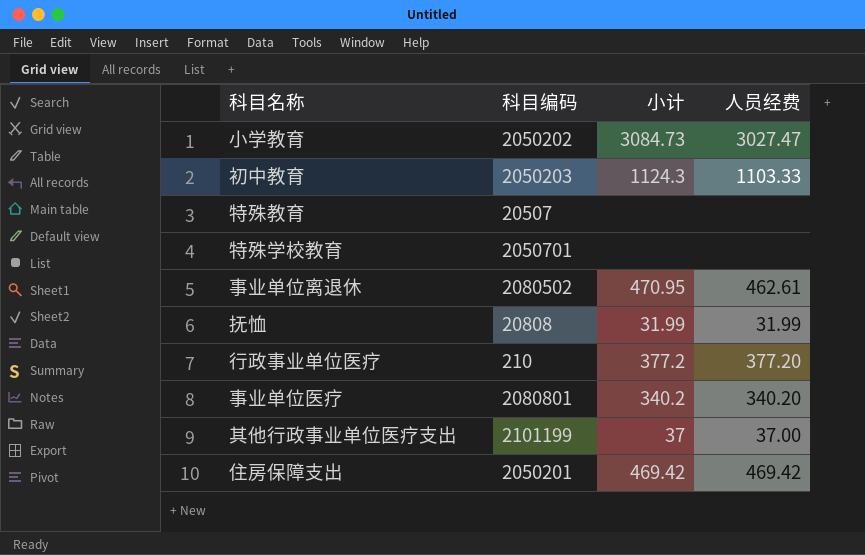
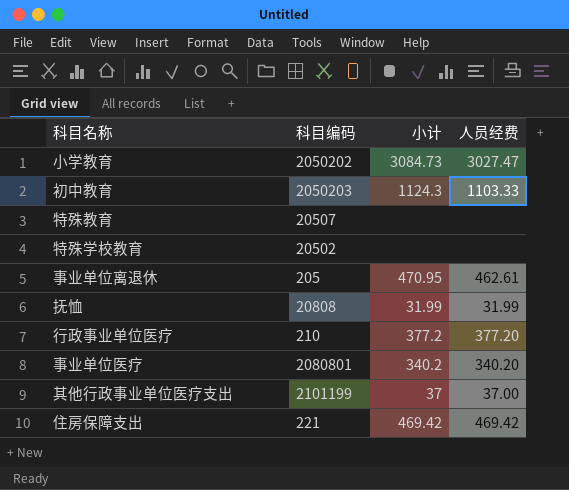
特殊学校教育 | 科目编码: 2050701 -> 20502
事业单位离退休 | 科目编码: 2080502 -> 205
住房保障支出 | 科目编码: 2050201 -> 221

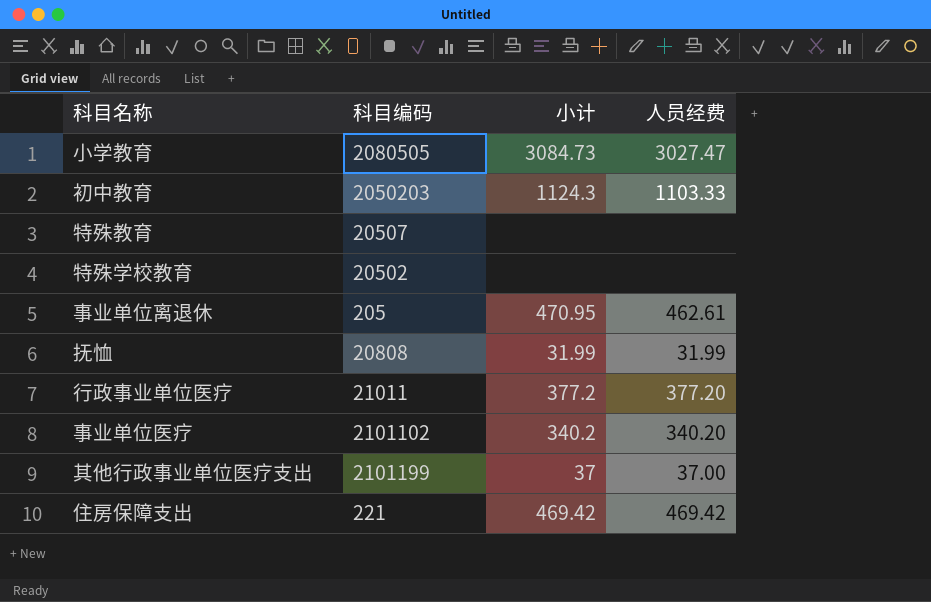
小学教育 | 科目编码: 2050202 -> 2080505
行政事业单位医疗 | 科目编码: 210 -> 21011
事业单位医疗 | 科目编码: 2080801 -> 2101102

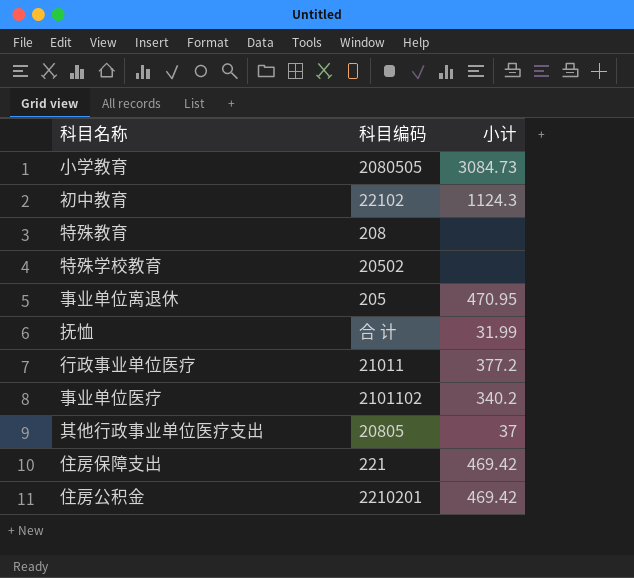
column 人员经费 | position: 4 -> none
初中教育 | 科目编码: 2050203 -> 22102
特殊教育 | 科目编码: 20507 -> 208
抚恤 | 科目编码: 20808 -> 合 计
其他行政事业单位医疗支出 | 科目编码: 2101199 -> 20805
row 住房公积金: none -> 2210201 | 469.42

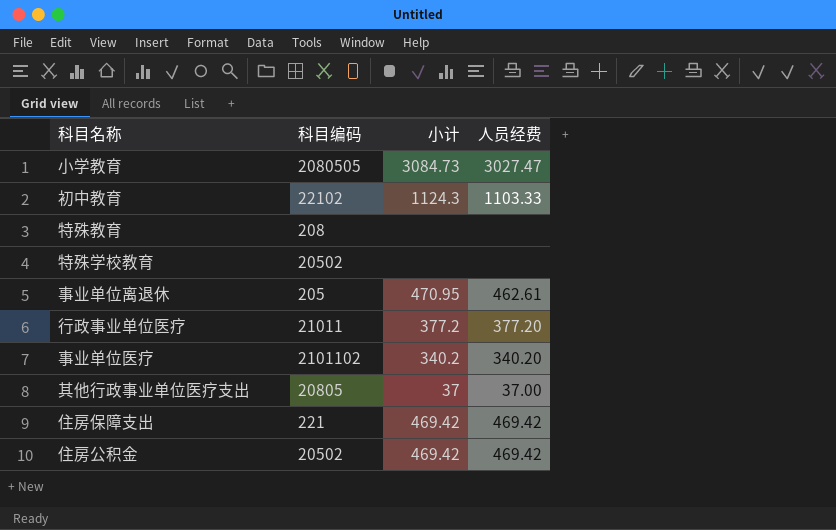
column 人员经费 | position: none -> 4
row 抚恤: 合 计 | 31.99 -> none
住房公积金 | 科目编码: 2210201 -> 20502

